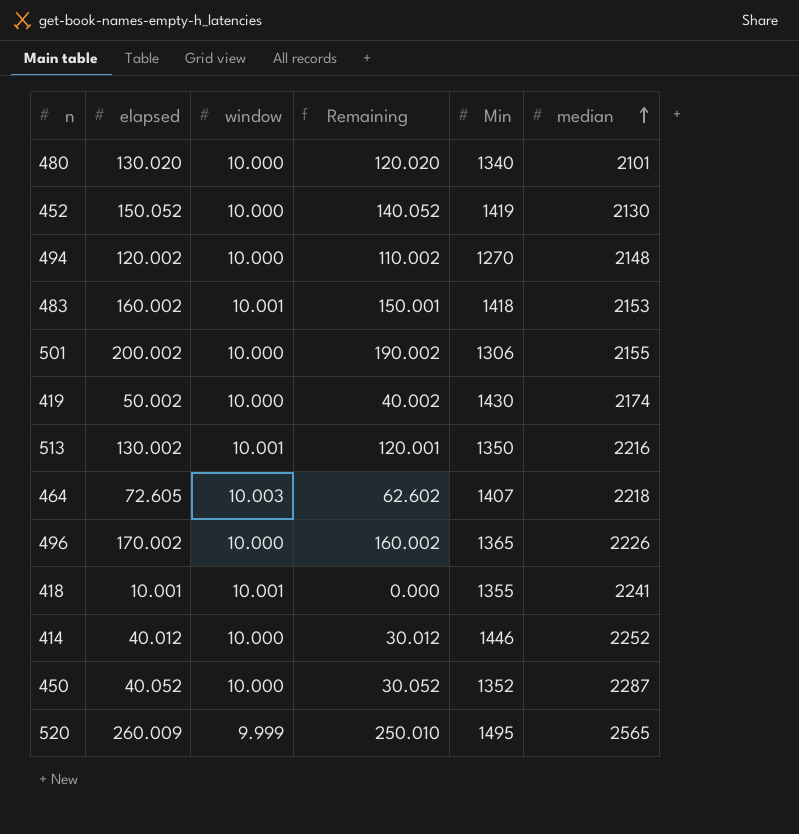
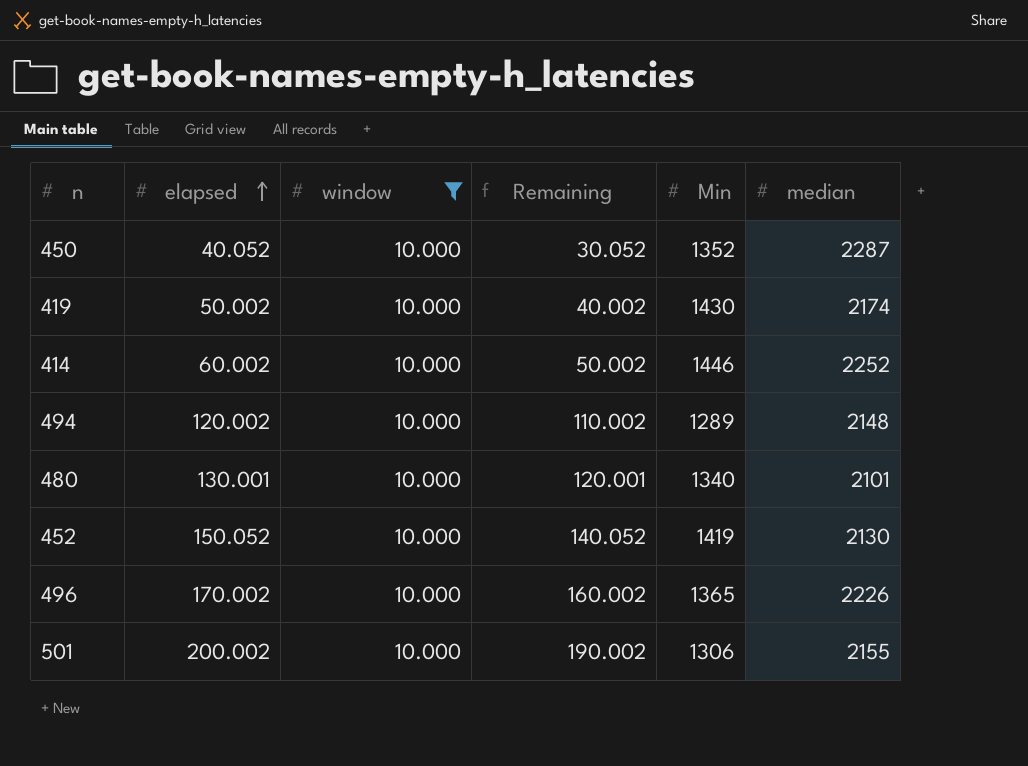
filter: none -> window = 10.000
row order: median ascending -> elapsed ascending
414 | elapsed: 40.012 -> 60.002
414 | Remaining: 30.012 -> 50.002
494 | Min: 1270 -> 1289
480 | elapsed: 130.020 -> 130.001
480 | Remaining: 120.020 -> 120.001

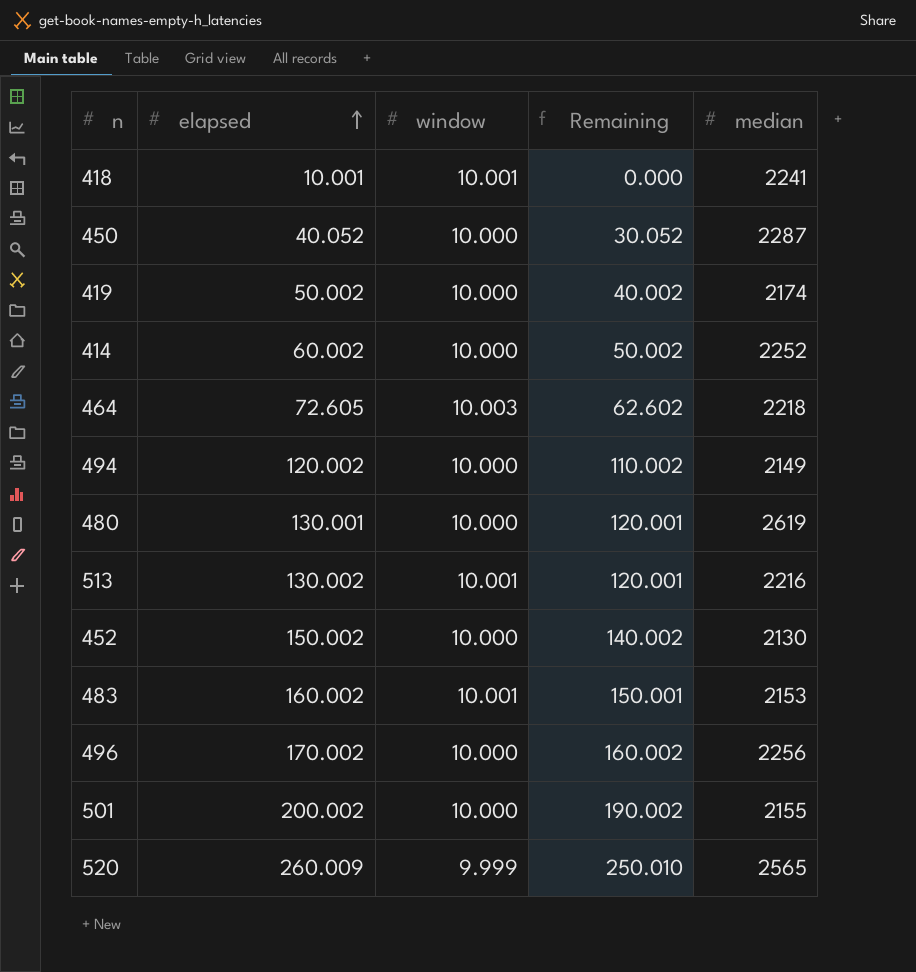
filter: window = 10.000 -> none
column Min | position: 5 -> none
494 | median: 2148 -> 2149
480 | median: 2101 -> 2619
452 | elapsed: 150.052 -> 150.002
452 | Remaining: 140.052 -> 140.002
496 | median: 2226 -> 2256

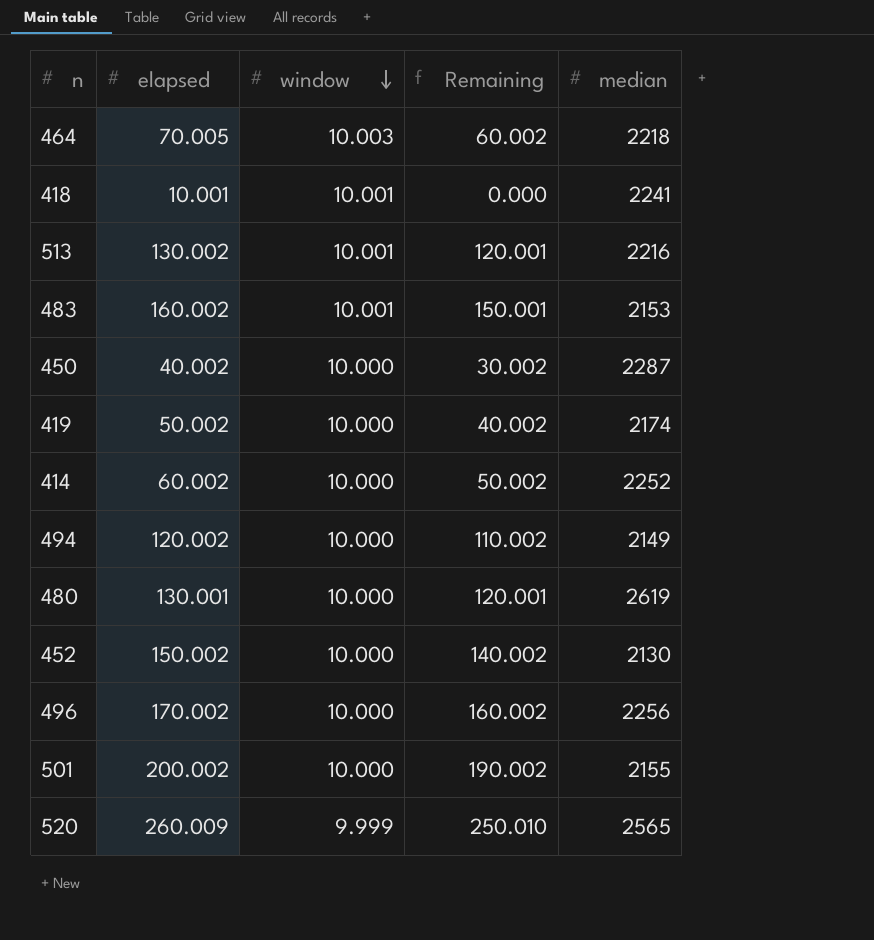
row order: elapsed ascending -> window descending
464 | elapsed: 72.605 -> 70.005
464 | Remaining: 62.602 -> 60.002
450 | elapsed: 40.052 -> 40.002
450 | Remaining: 30.052 -> 30.002

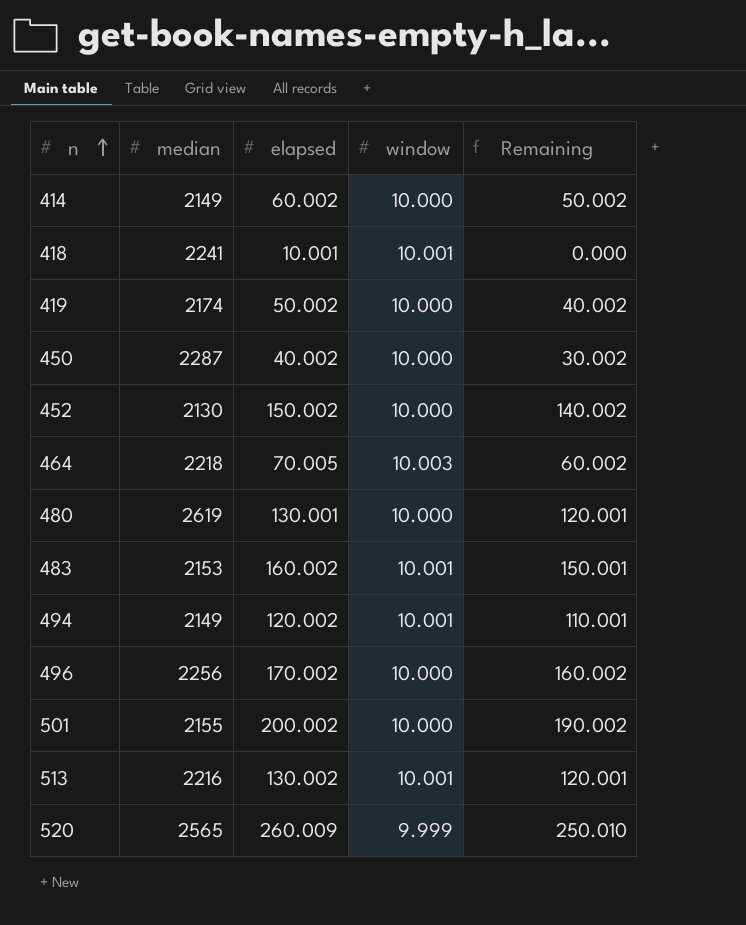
row order: window descending -> n ascending
column median | position: 5 -> 2
414 | median: 2252 -> 2149
494 | window: 10.000 -> 10.001
494 | Remaining: 110.002 -> 110.001

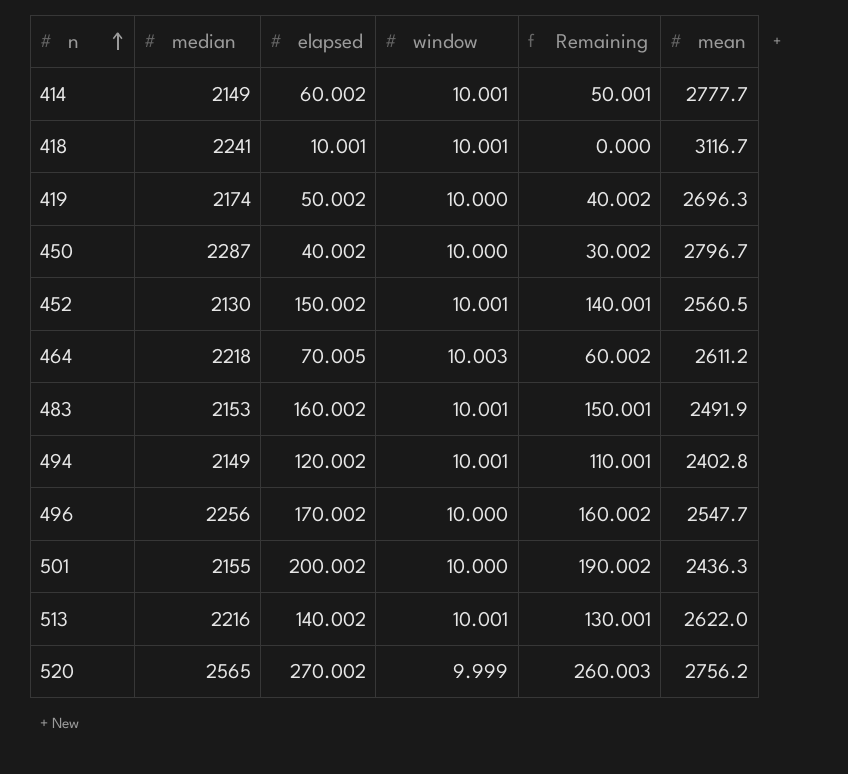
column mean | position: none -> 6
row 480: 2619 | 130.001 | 10.000 | 120.001 -> none
414 | window: 10.000 -> 10.001
414 | Remaining: 50.002 -> 50.001
452 | window: 10.000 -> 10.001
452 | Remaining: 140.002 -> 140.001
513 | elapsed: 130.002 -> 140.002
513 | Remaining: 120.001 -> 130.001
520 | elapsed: 260.009 -> 270.002
520 | Remaining: 250.010 -> 260.003

